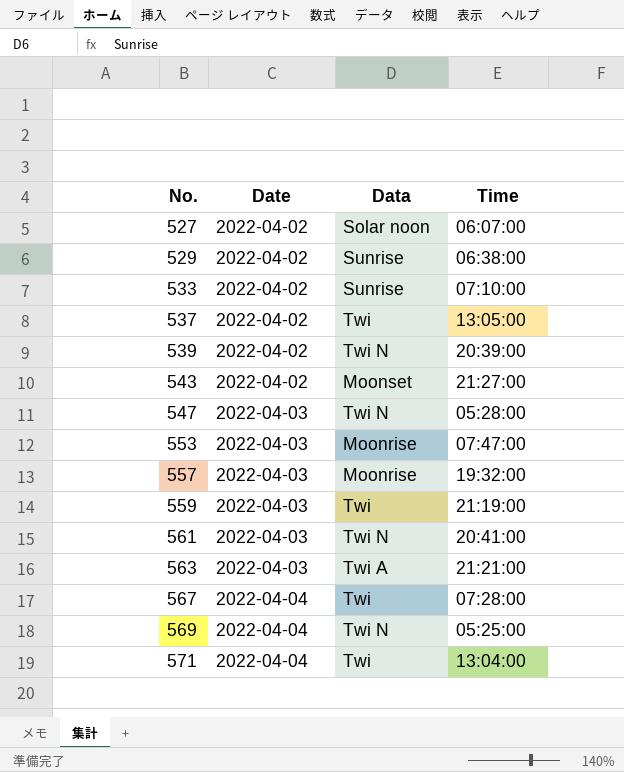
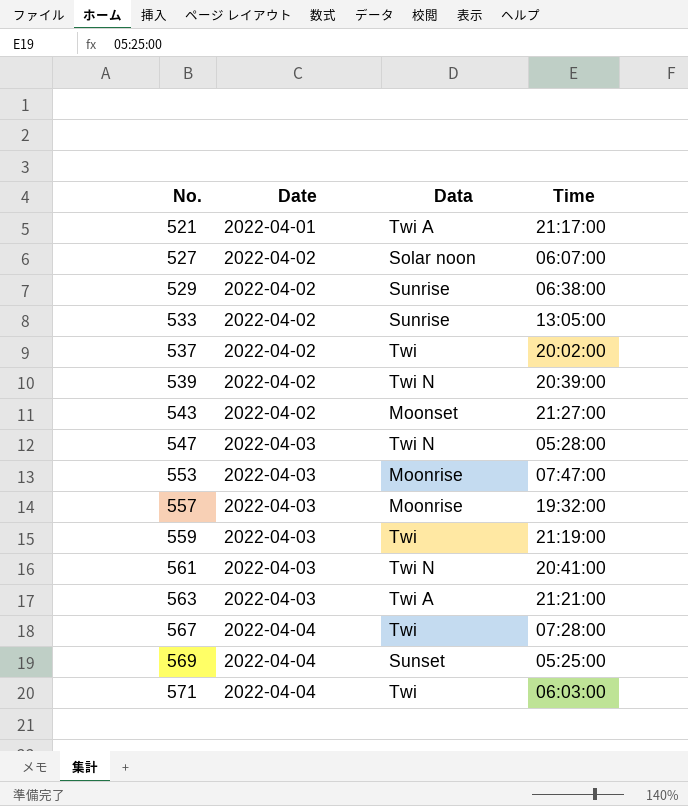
row 521: none -> 2022-04-01 | Twi A | 21:17:00
533 | Time: 07:10:00 -> 13:05:00
537 | Time: 13:05:00 -> 20:02:00
569 | Data: Twi N -> Sunset
571 | Time: 13:04:00 -> 06:03:00

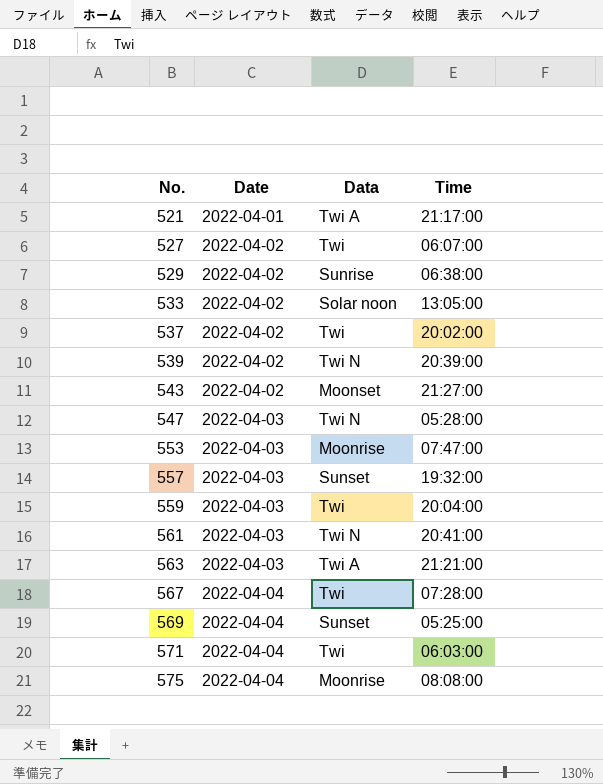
527 | Data: Solar noon -> Twi
533 | Data: Sunrise -> Solar noon
557 | Data: Moonrise -> Sunset
559 | Time: 21:19:00 -> 20:04:00
row 575: none -> 2022-04-04 | Moonrise | 08:08:00

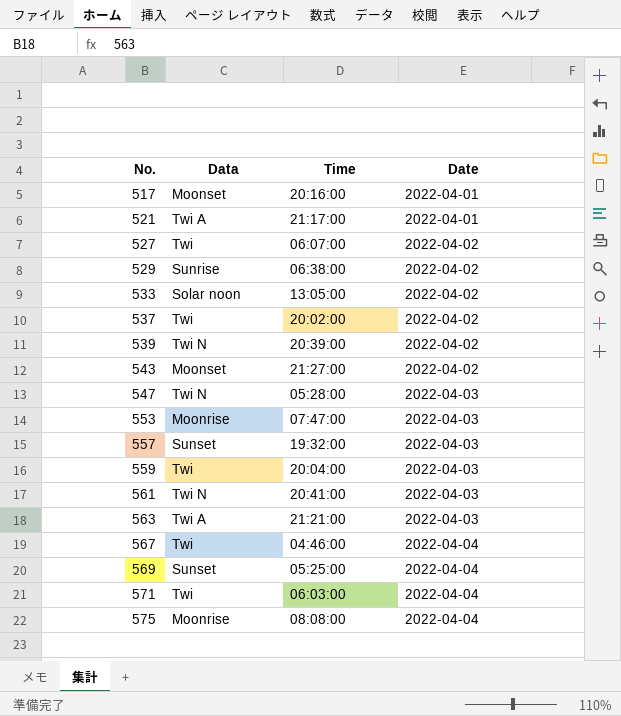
column Date | position: 2 -> 4
row 517: none -> Moonset | 20:16:00 | 2022-04-01
567 | Time: 07:28:00 -> 04:46:00

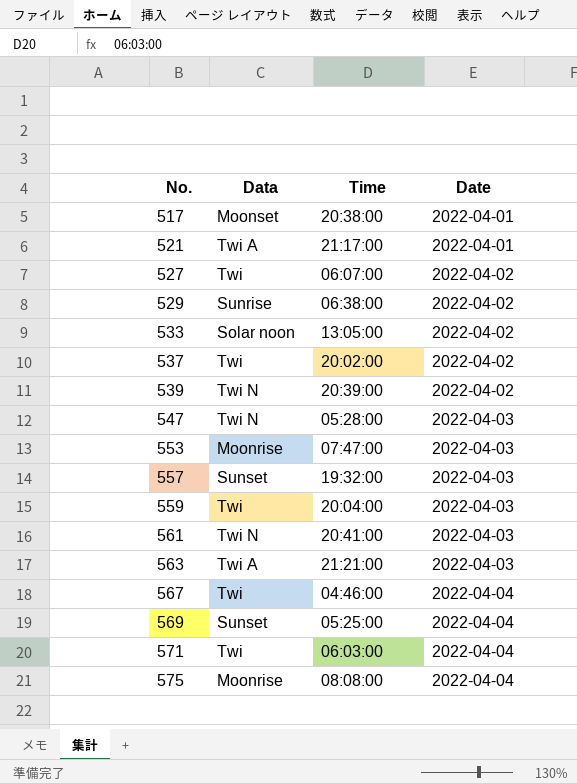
row 543: Moonset | 21:27:00 | 2022-04-02 -> none
517 | Time: 20:16:00 -> 20:38:00

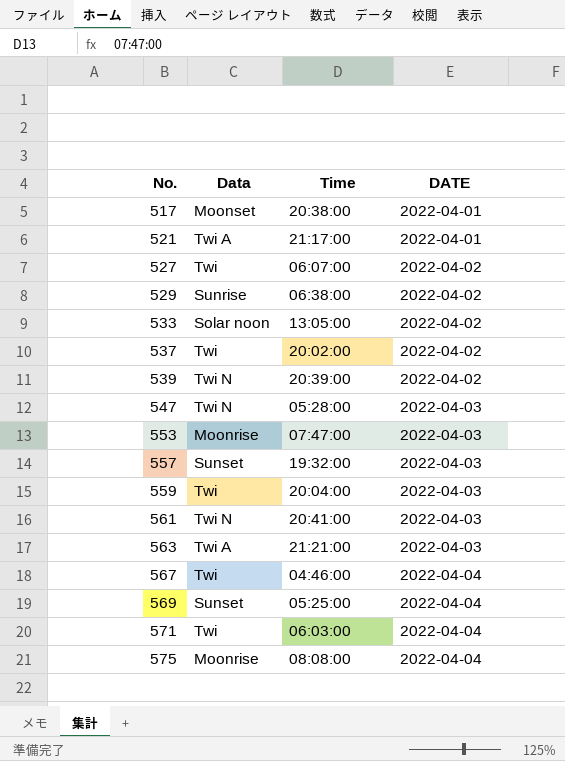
column name: Date -> DATE

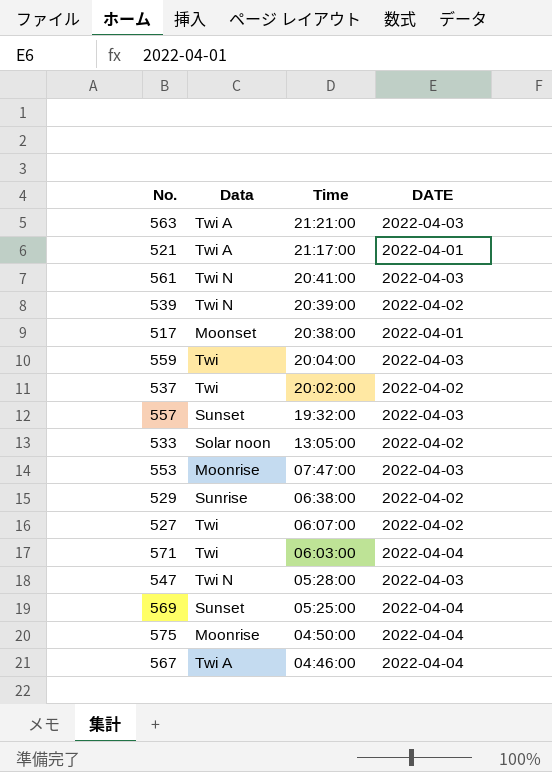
row order: No. ascending -> Time descending
575 | Time: 08:08:00 -> 04:50:00
567 | Data: Twi -> Twi A

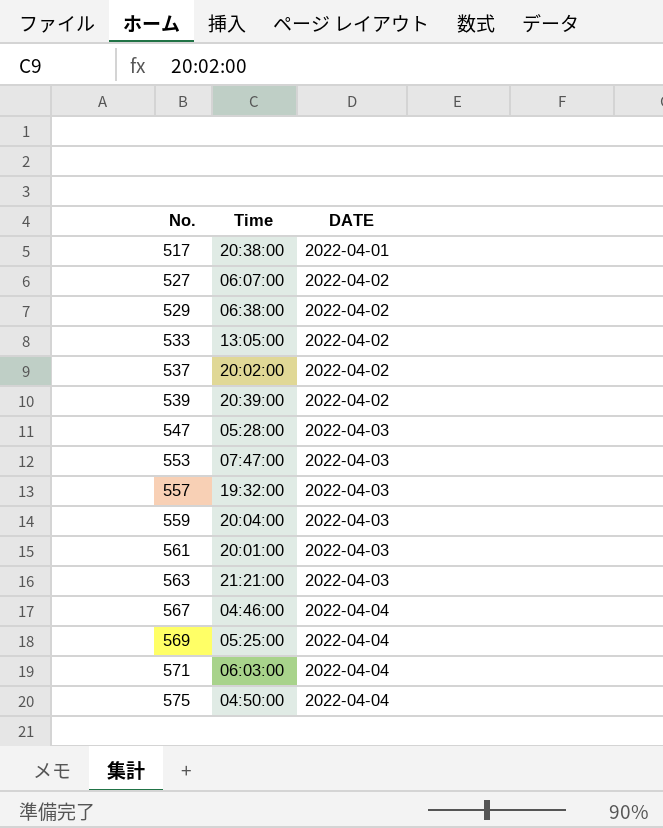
row order: Time descending -> No. ascending
column Data | position: 2 -> none
row 521: Twi A | 21:17:00 | 2022-04-01 -> none
561 | Time: 20:41:00 -> 20:01:00

